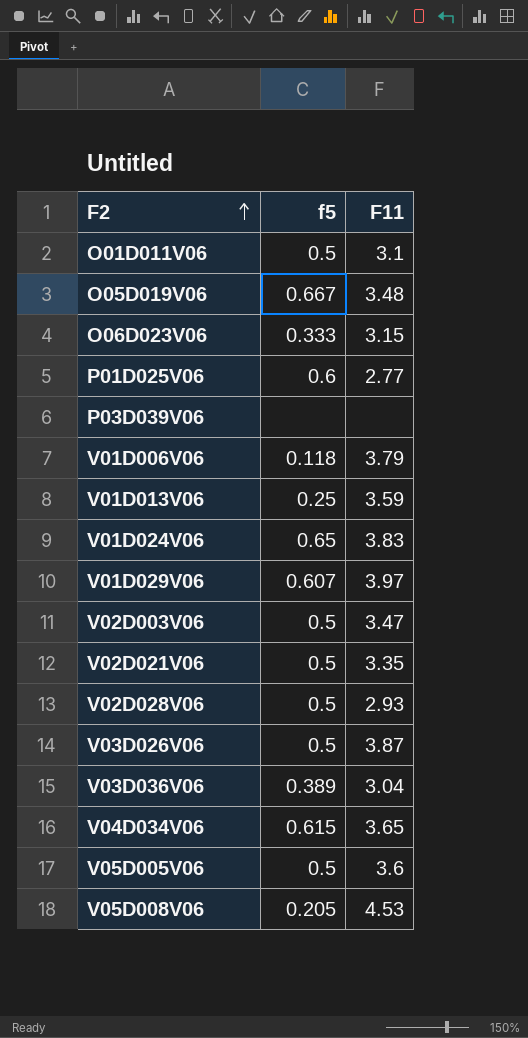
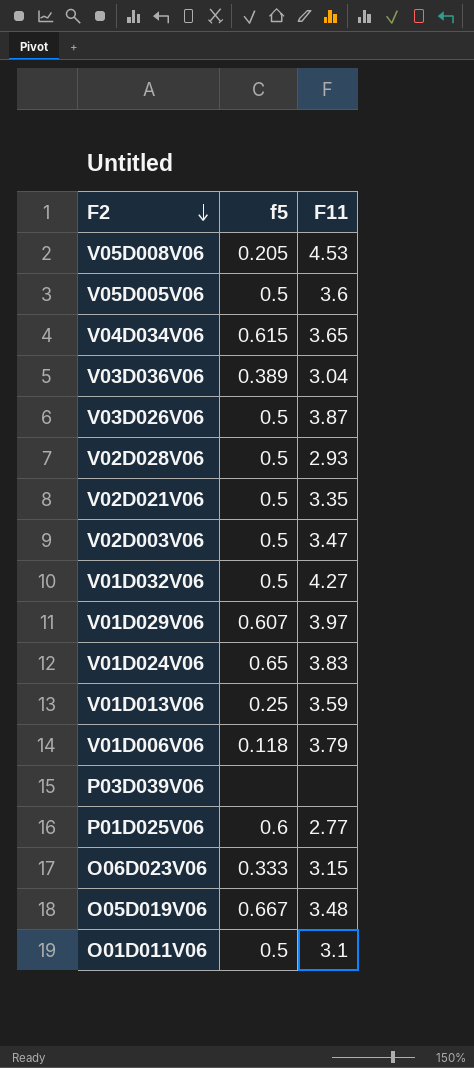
row order: F2 ascending -> F2 descending
row V01D032V06: none -> 0.5 | 4.27

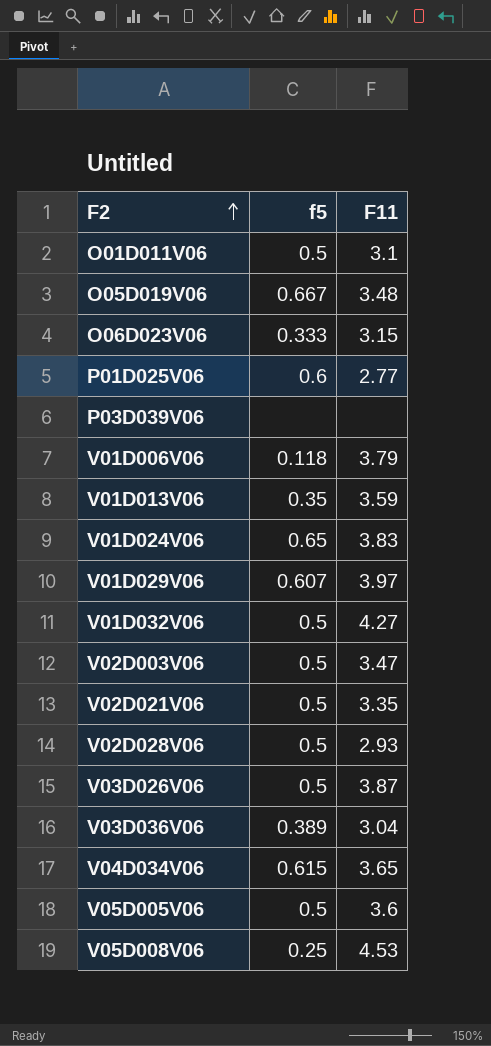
row order: F2 descending -> F2 ascending
V01D013V06 | f5: 0.25 -> 0.35
V05D008V06 | f5: 0.205 -> 0.25

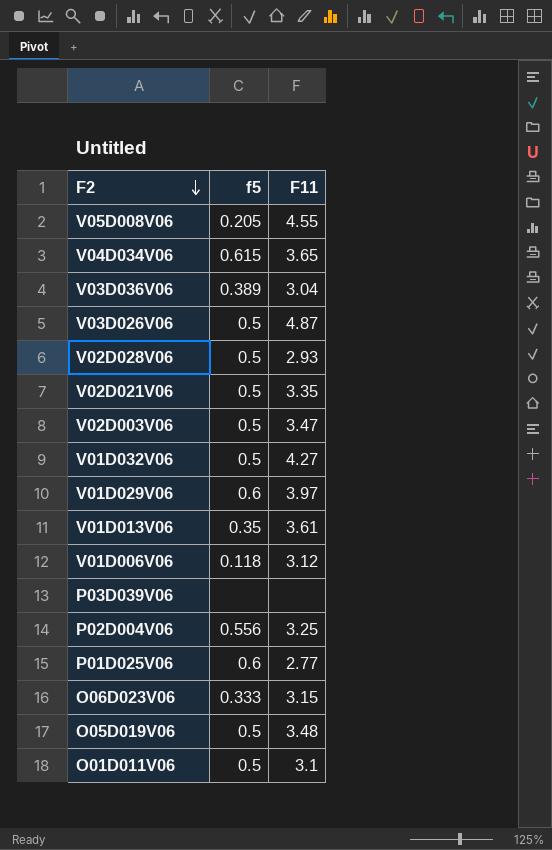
row order: F2 ascending -> F2 descending
row V01D024V06: 0.65 | 3.83 -> none
row V05D005V06: 0.5 | 3.6 -> none
V05D008V06 | f5: 0.25 -> 0.205
V05D008V06 | F11: 4.53 -> 4.55
V03D026V06 | F11: 3.87 -> 4.87
V01D029V06 | f5: 0.607 -> 0.6
V01D013V06 | F11: 3.59 -> 3.61
V01D006V06 | F11: 3.79 -> 3.12
row P02D004V06: none -> 0.556 | 3.25
O05D019V06 | f5: 0.667 -> 0.5

